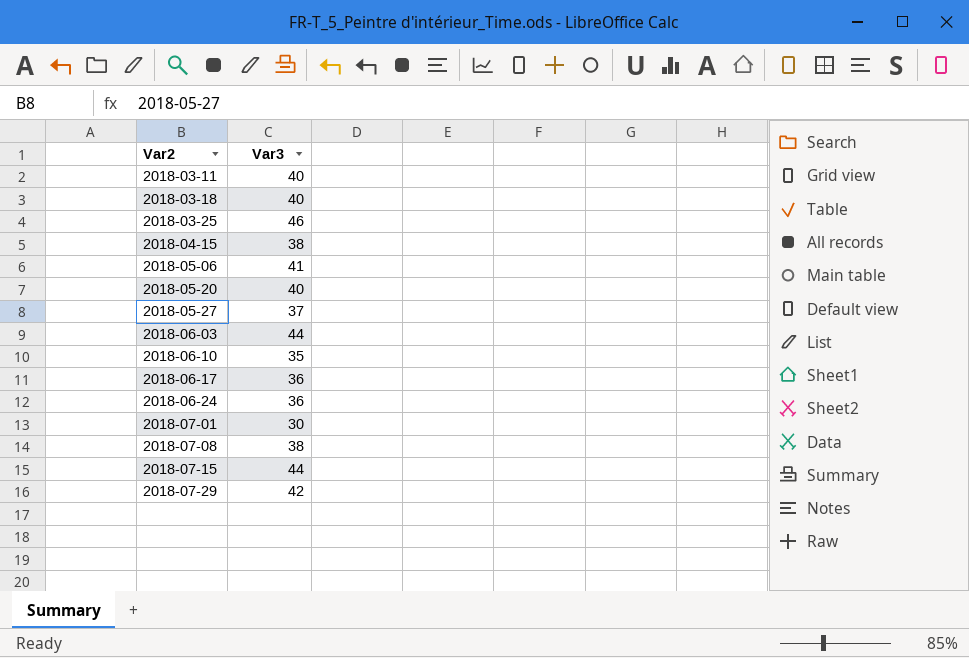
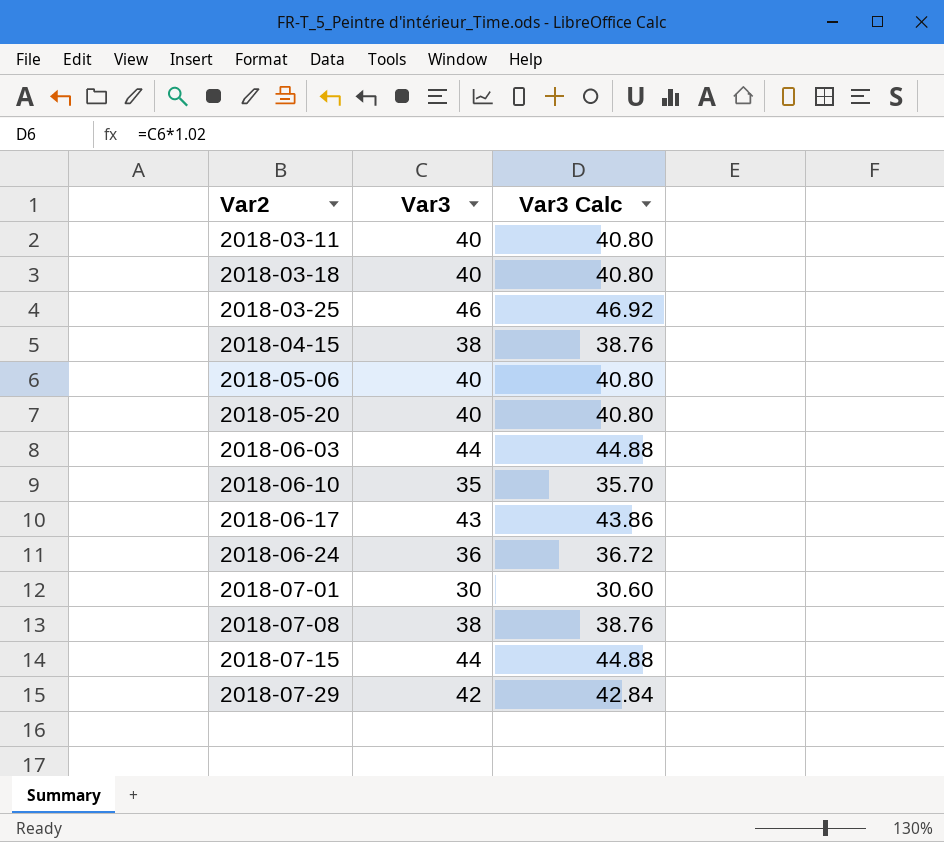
column Var3 Calc | formula: none -> [Var3] * 1.02
row 2018-05-27: 37 -> none
2018-05-06 | Var3: 41 -> 40
2018-06-17 | Var3: 36 -> 43

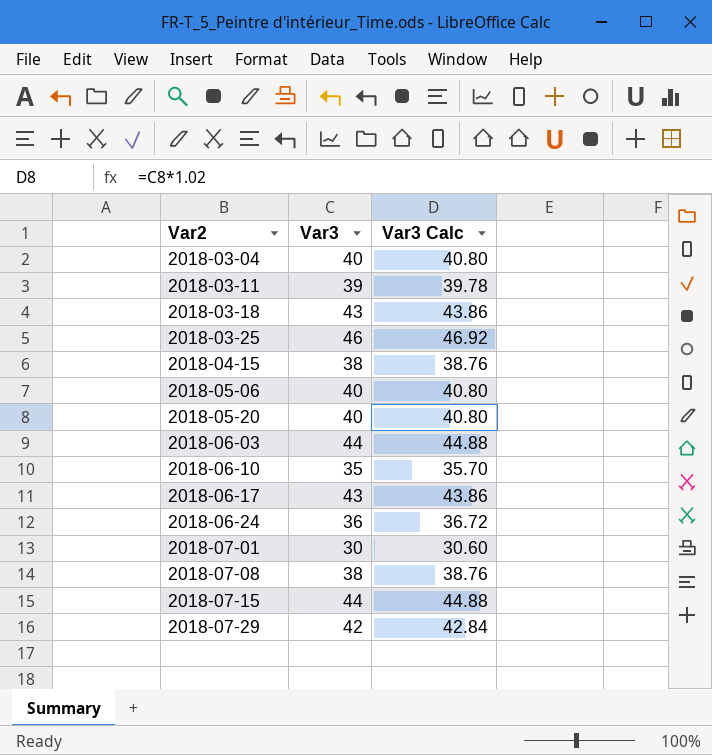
row 2018-03-04: none -> 40 | 40.80
2018-03-11 | Var3: 40 -> 39
2018-03-11 | Var3 Calc: 40.80 -> 39.78
2018-03-18 | Var3: 40 -> 43
2018-03-18 | Var3 Calc: 40.80 -> 43.86

